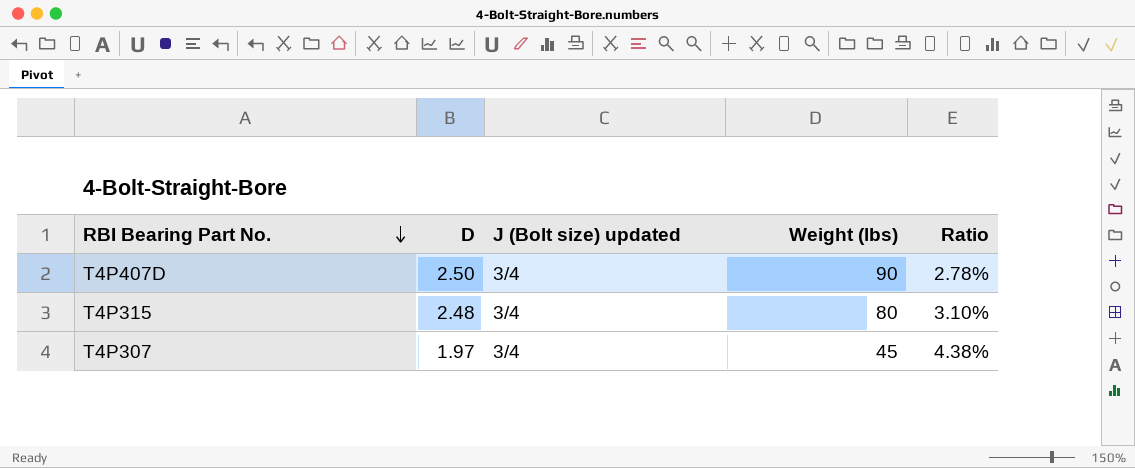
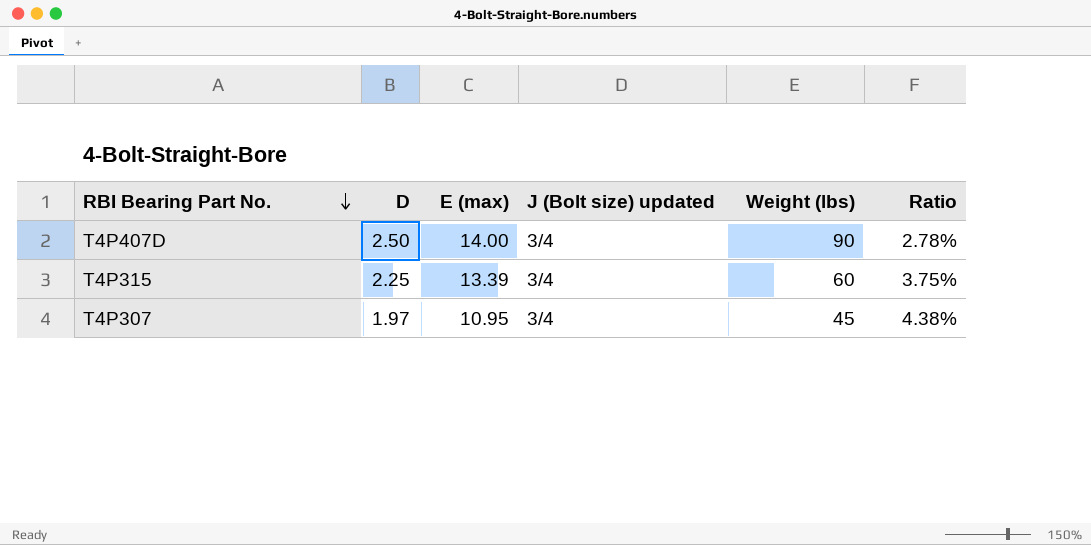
column E (max) | position: none -> 3
T4P315 | D: 2.48 -> 2.25
T4P315 | Weight (lbs): 80 -> 60
T4P315 | Ratio: 3.10% -> 3.75%

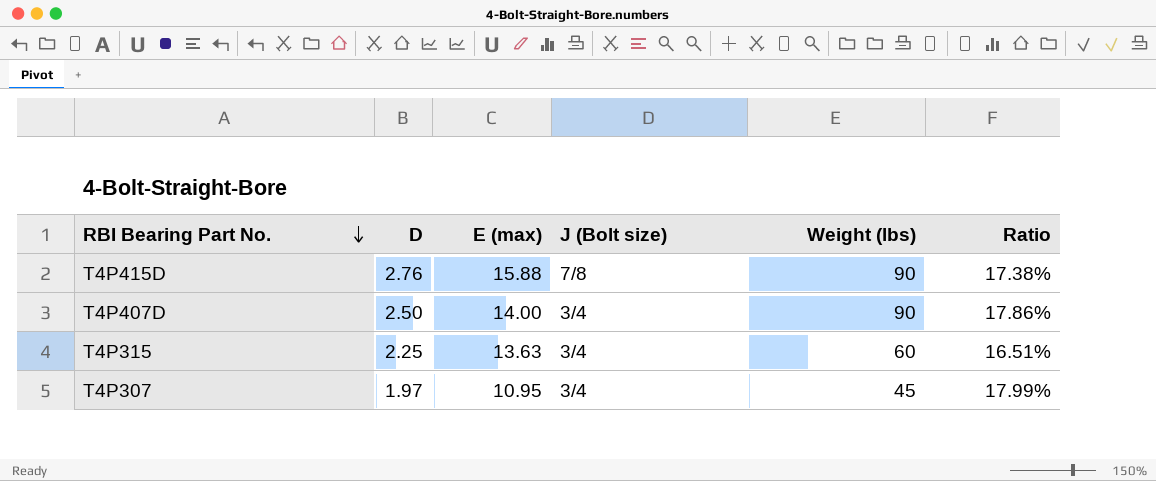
column name: J (Bolt size) updated -> J (Bolt size)
column Ratio | formula: [D] / [Weight (lbs)] -> [D] / [E (max)]
row T4P415D: none -> 2.76 | 15.88 | 7/8 | 90 | 17.38%
T4P315 | E (max): 13.39 -> 13.63

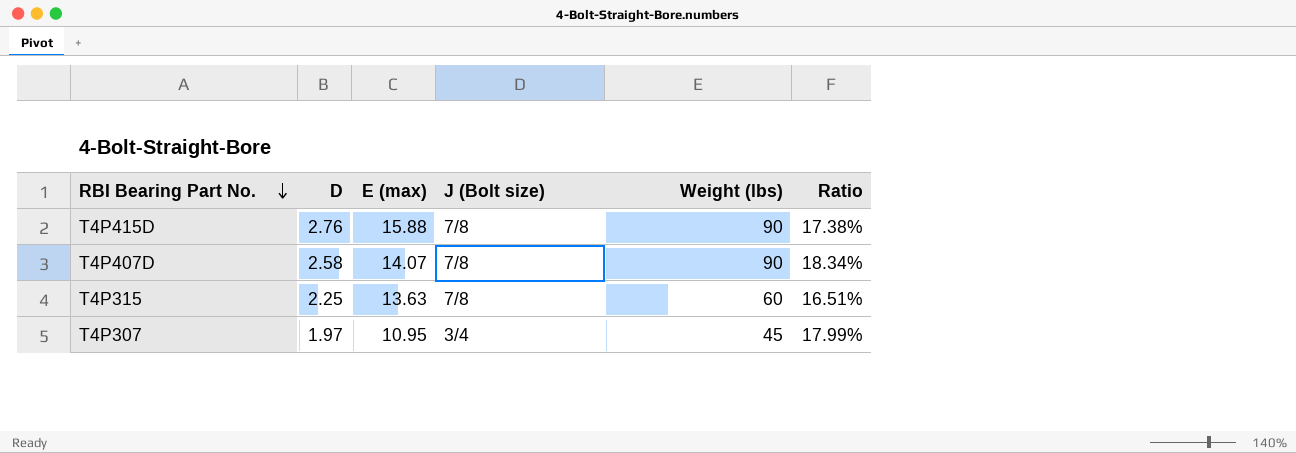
T4P407D | D: 2.50 -> 2.58
T4P407D | E (max): 14.00 -> 14.07
T4P407D | J (Bolt size): 3/4 -> 7/8
T4P407D | Ratio: 17.86% -> 18.34%
T4P315 | J (Bolt size): 3/4 -> 7/8

